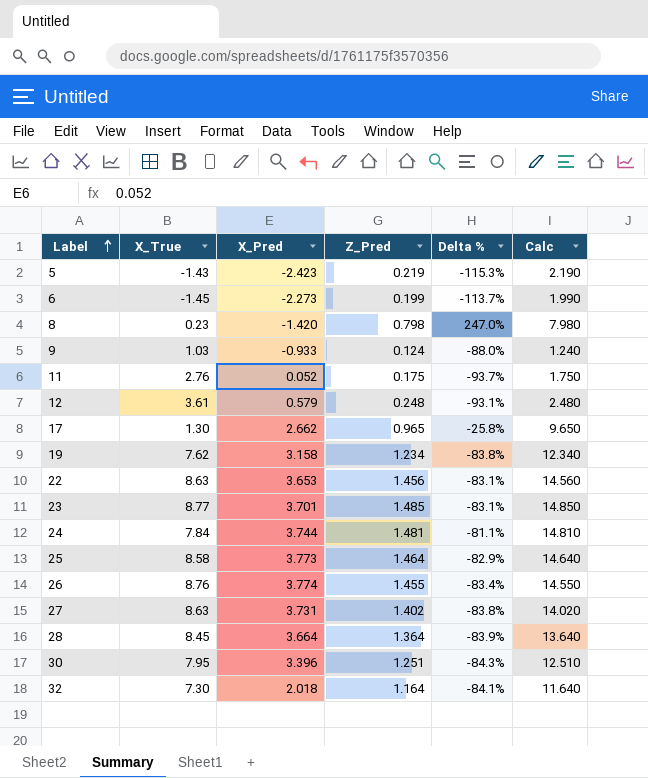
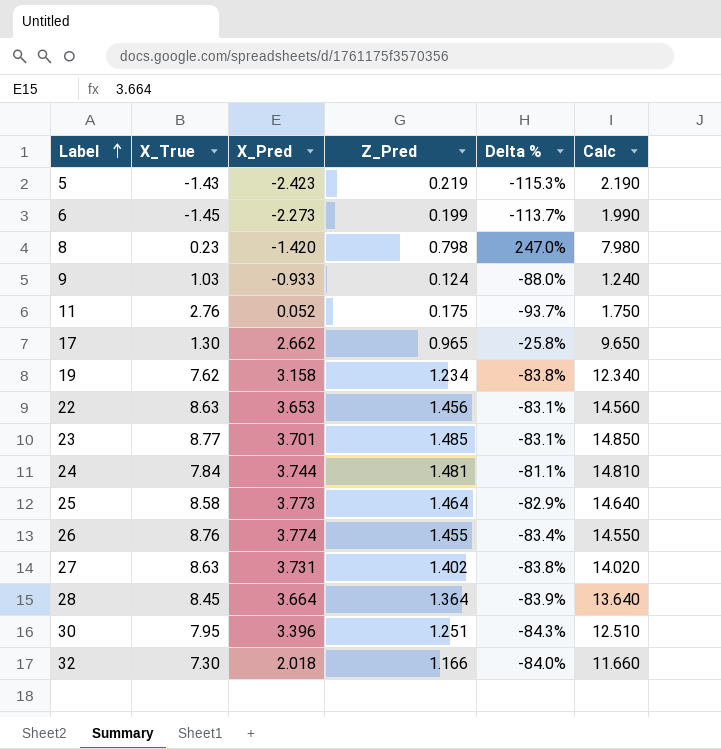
row 12: 3.61 | 0.579 | 0.248 | -93.1% | 2.480 -> none
32 | Z_Pred: 1.164 -> 1.166
32 | Delta %: -84.1% -> -84.0%
32 | Calc: 11.640 -> 11.660

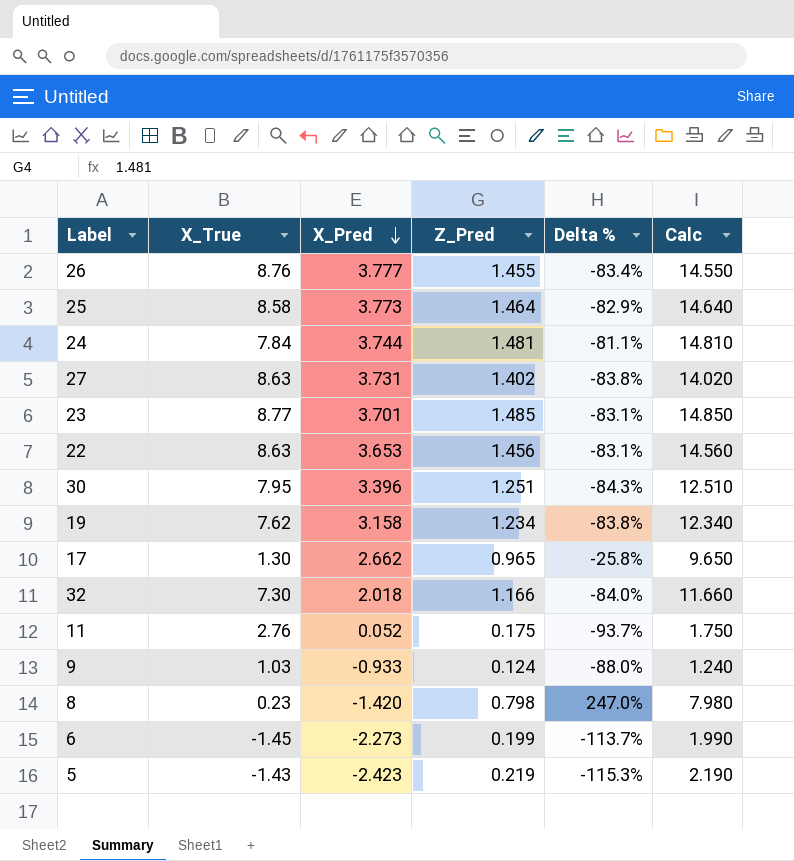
row order: Label ascending -> X_Pred descending
row 28: 8.45 | 3.664 | 1.364 | -83.9% | 13.640 -> none
26 | X_Pred: 3.774 -> 3.777

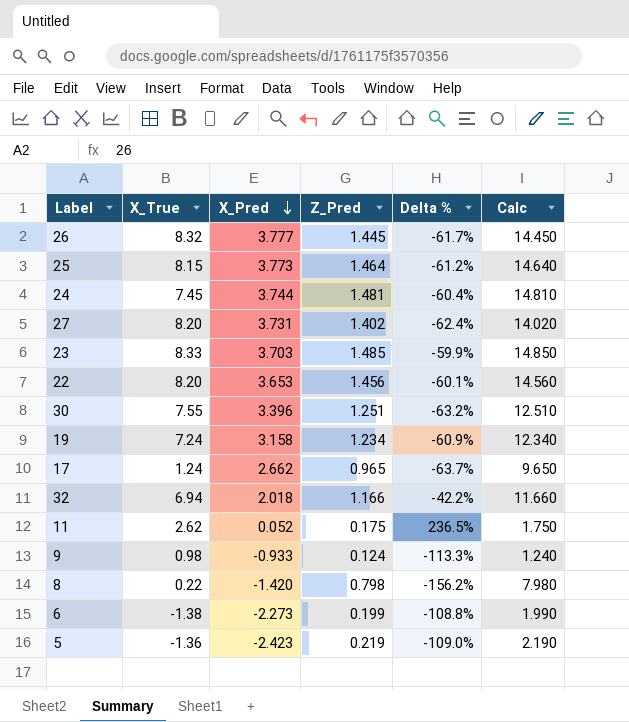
column Delta % | formula: ([Z_Pred] - [X_True]) / [X_True] -> ([Z_Pred] - [X_Pred]) / [X_Pred]
26 | X_True: 8.76 -> 8.32
26 | Z_Pred: 1.455 -> 1.445
26 | Calc: 14.550 -> 14.450
25 | X_True: 8.58 -> 8.15
24 | X_True: 7.84 -> 7.45
27 | X_True: 8.63 -> 8.20
23 | X_True: 8.77 -> 8.33
23 | X_Pred: 3.701 -> 3.703
22 | X_True: 8.63 -> 8.20
30 | X_True: 7.95 -> 7.55
19 | X_True: 7.62 -> 7.24
17 | X_True: 1.30 -> 1.24
32 | X_True: 7.30 -> 6.94
11 | X_True: 2.76 -> 2.62
9 | X_True: 1.03 -> 0.98
8 | X_True: 0.23 -> 0.22
6 | X_True: -1.45 -> -1.38
5 | X_True: -1.43 -> -1.36

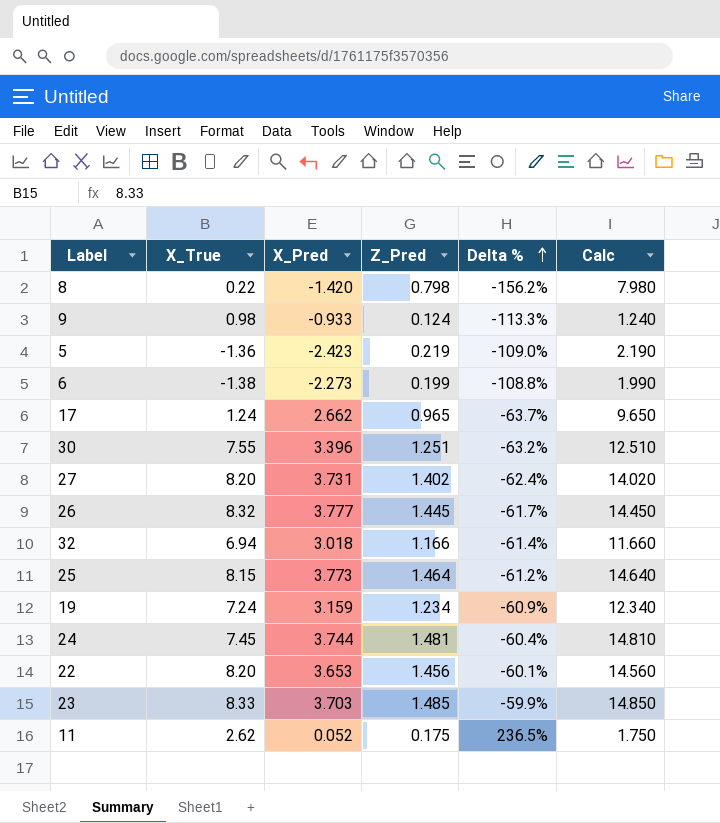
row order: X_Pred descending -> Delta % ascending
32 | X_Pred: 2.018 -> 3.018
32 | Delta %: -42.2% -> -61.4%
19 | X_Pred: 3.158 -> 3.159

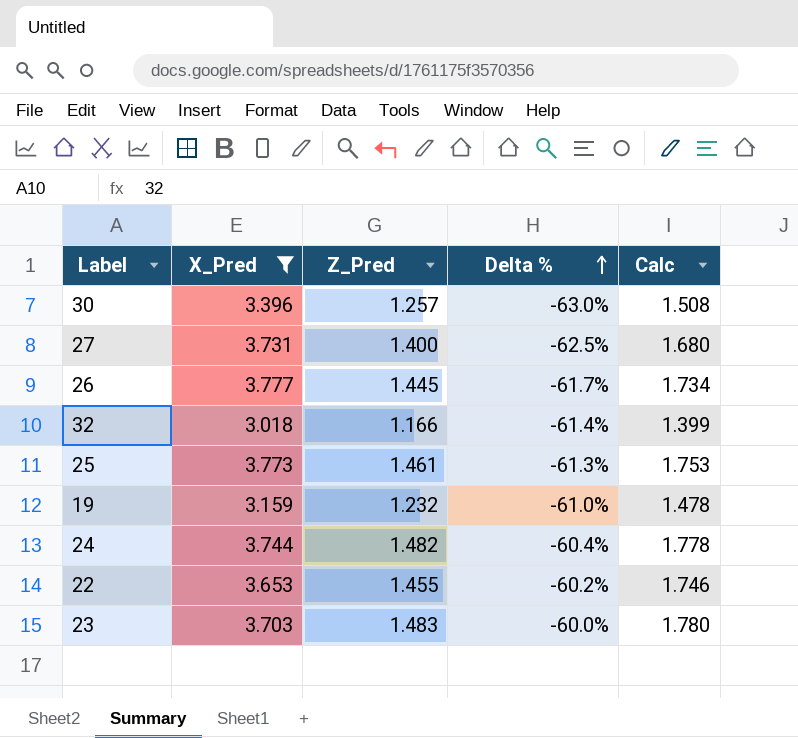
filter: none -> X_Pred >= 3.018
column X_True | position: 2 -> none
column Calc | formula: [Z_Pred] * 10 -> [Z_Pred] * 1.2
30 | Z_Pred: 1.251 -> 1.257
30 | Delta %: -63.2% -> -63.0%
27 | Z_Pred: 1.402 -> 1.400
27 | Delta %: -62.4% -> -62.5%
25 | Z_Pred: 1.464 -> 1.461
25 | Delta %: -61.2% -> -61.3%
19 | Z_Pred: 1.234 -> 1.232
19 | Delta %: -60.9% -> -61.0%
24 | Z_Pred: 1.481 -> 1.482
22 | Z_Pred: 1.456 -> 1.455
22 | Delta %: -60.1% -> -60.2%
23 | Z_Pred: 1.485 -> 1.483
23 | Delta %: -59.9% -> -60.0%

